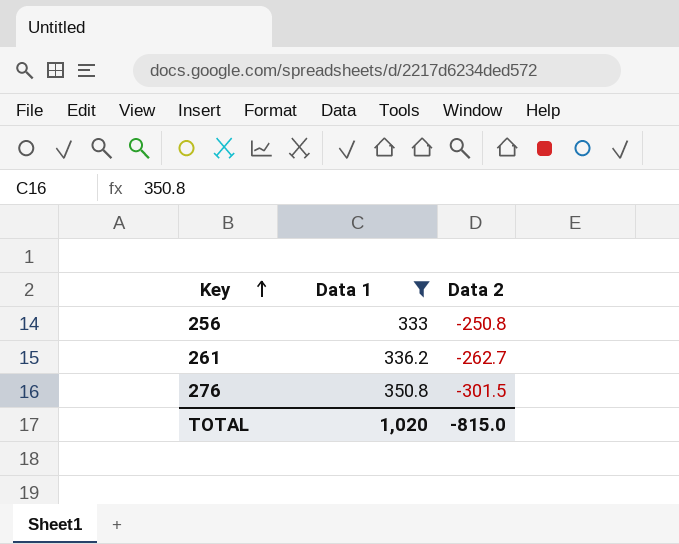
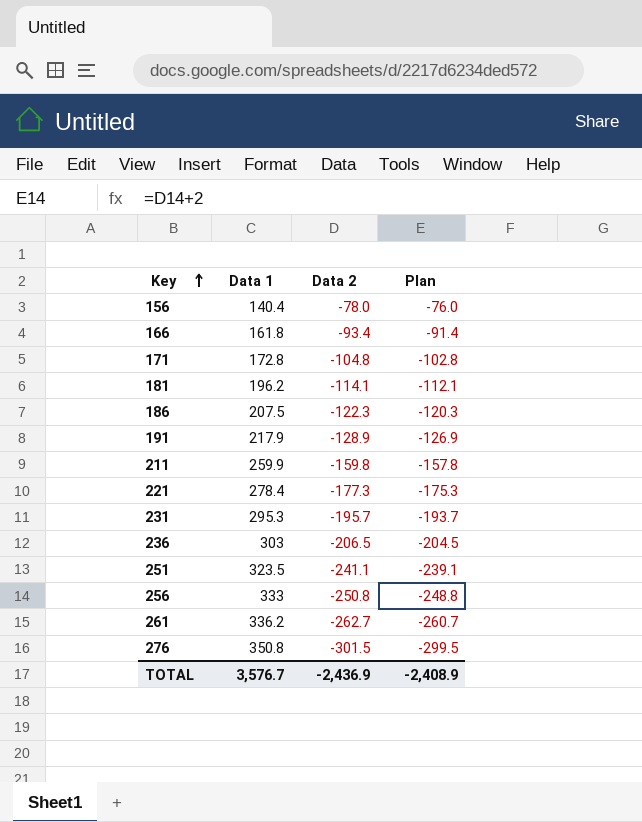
filter: Data 1 >= 333 -> none
column Plan | formula: none -> [Data 2] + 2
TOTAL | Data 1: 1,020 -> 3,576.7
TOTAL | Data 2: -815.0 -> -2,436.9

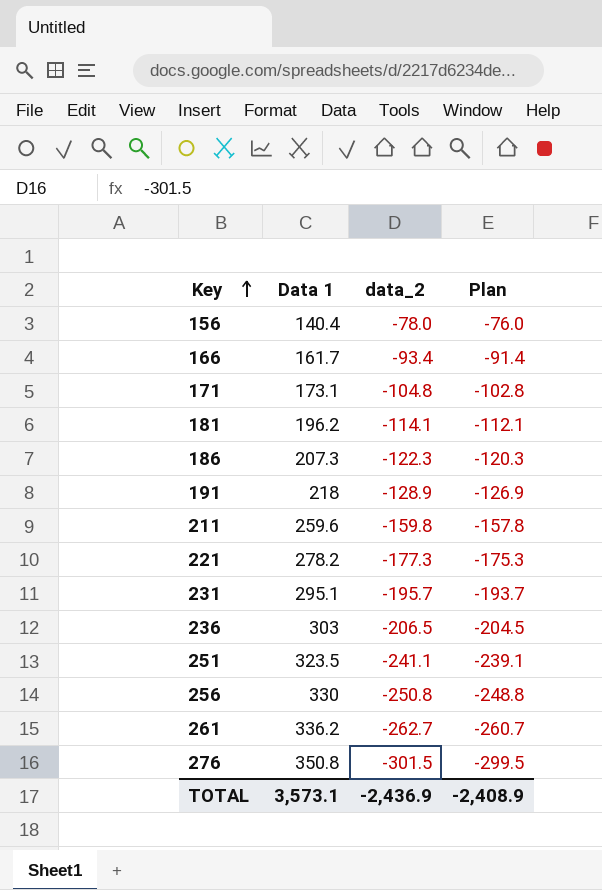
column name: Data 2 -> data_2
166 | Data 1: 161.8 -> 161.7
171 | Data 1: 172.8 -> 173.1
186 | Data 1: 207.5 -> 207.3
191 | Data 1: 217.9 -> 218
211 | Data 1: 259.9 -> 259.6
221 | Data 1: 278.4 -> 278.2
231 | Data 1: 295.3 -> 295.1
256 | Data 1: 333 -> 330
TOTAL | Data 1: 3,576.7 -> 3,573.1

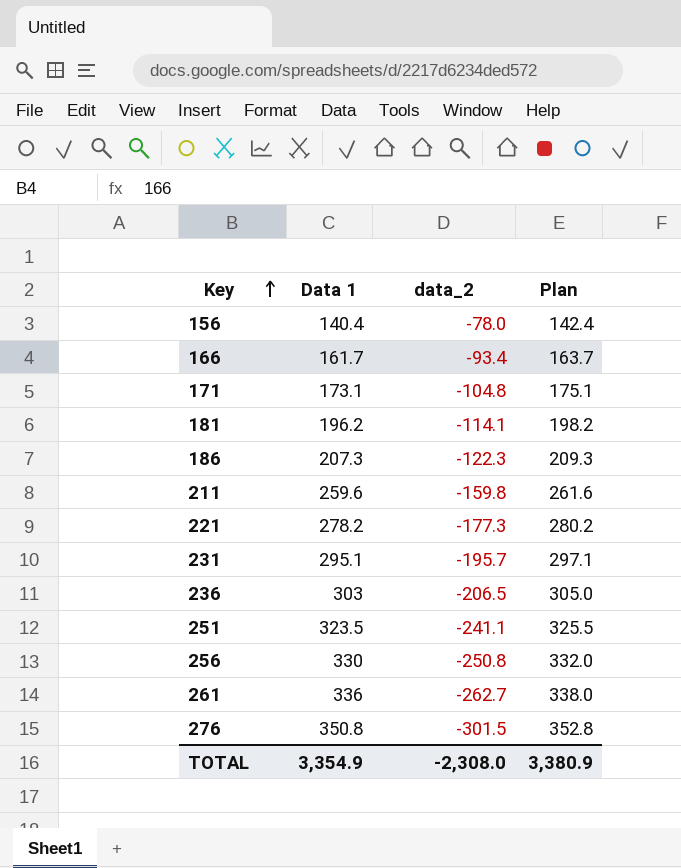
column Plan | formula: [data_2] + 2 -> [Data 1] + 2
row 191: 218 | -128.9 | -126.9 -> none
261 | Data 1: 336.2 -> 336
TOTAL | Data 1: 3,573.1 -> 3,354.9
TOTAL | data_2: -2,436.9 -> -2,308.0
TOTAL | Plan: -2,408.9 -> 3,380.9

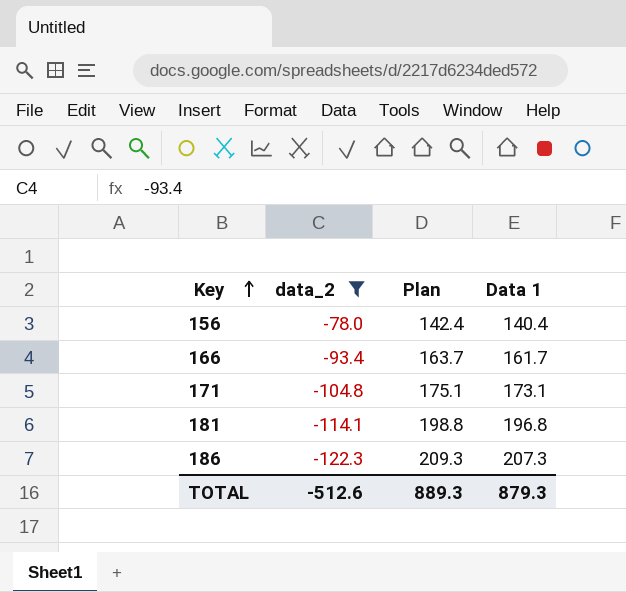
filter: none -> data_2 >= -122.3
column Data 1 | position: 2 -> 4
181 | Plan: 198.2 -> 198.8
181 | Data 1: 196.2 -> 196.8
TOTAL | data_2: -2,308.0 -> -512.6
TOTAL | Plan: 3,380.9 -> 889.3
TOTAL | Data 1: 3,354.9 -> 879.3

